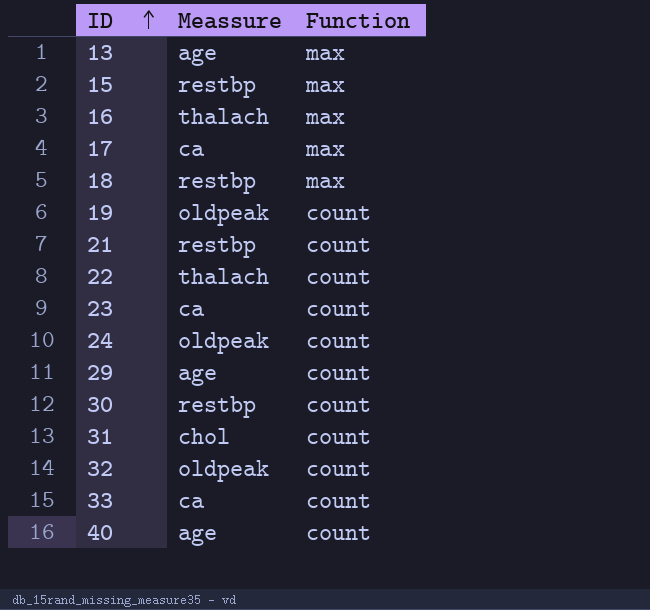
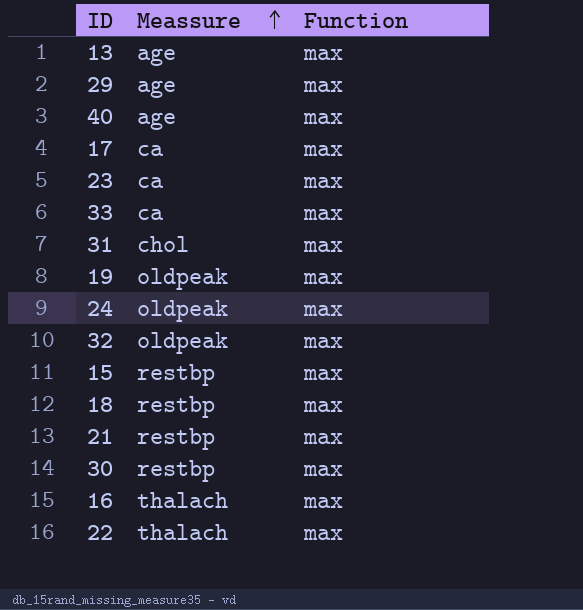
row order: ID ascending -> Meassure ascending
29 | Function: count -> max
40 | Function: count -> max
23 | Function: count -> max
33 | Function: count -> max
31 | Function: count -> max
19 | Function: count -> max
24 | Function: count -> max
32 | Function: count -> max
21 | Function: count -> max
30 | Function: count -> max
22 | Function: count -> max

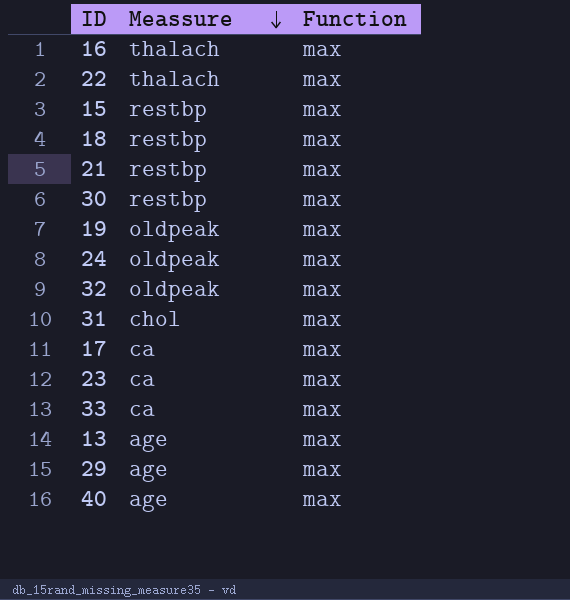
row order: Meassure ascending -> Meassure descending

